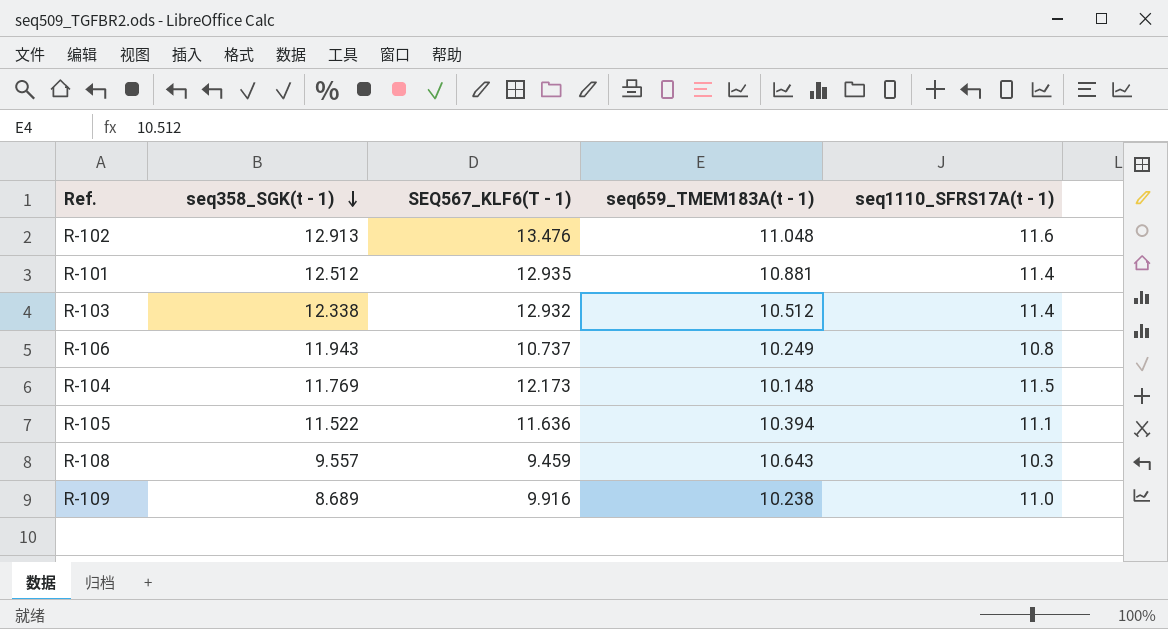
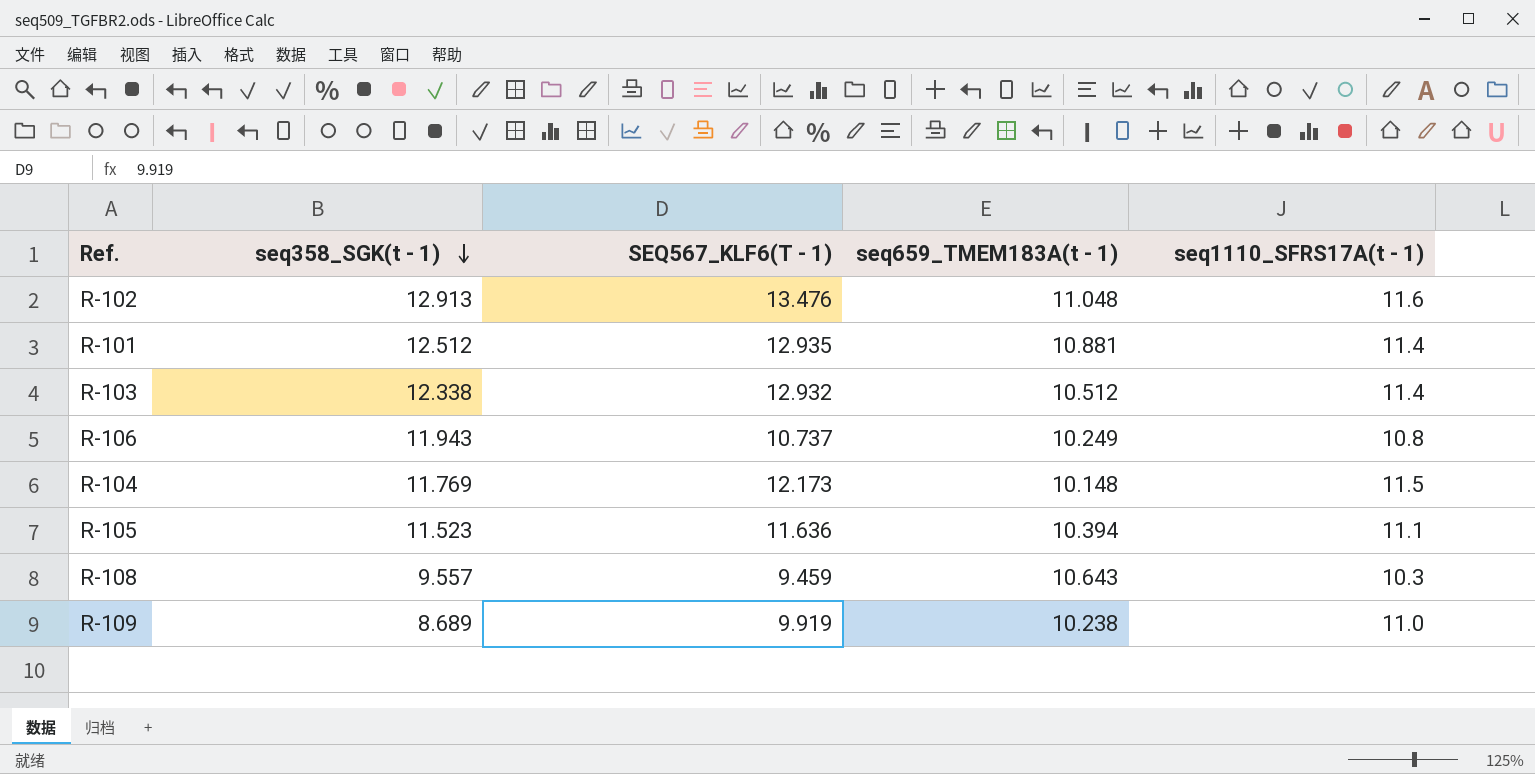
R-105 | seq358_SGK(t - 1): 11.522 -> 11.523
R-109 | SEQ567_KLF6(T - 1): 9.916 -> 9.919

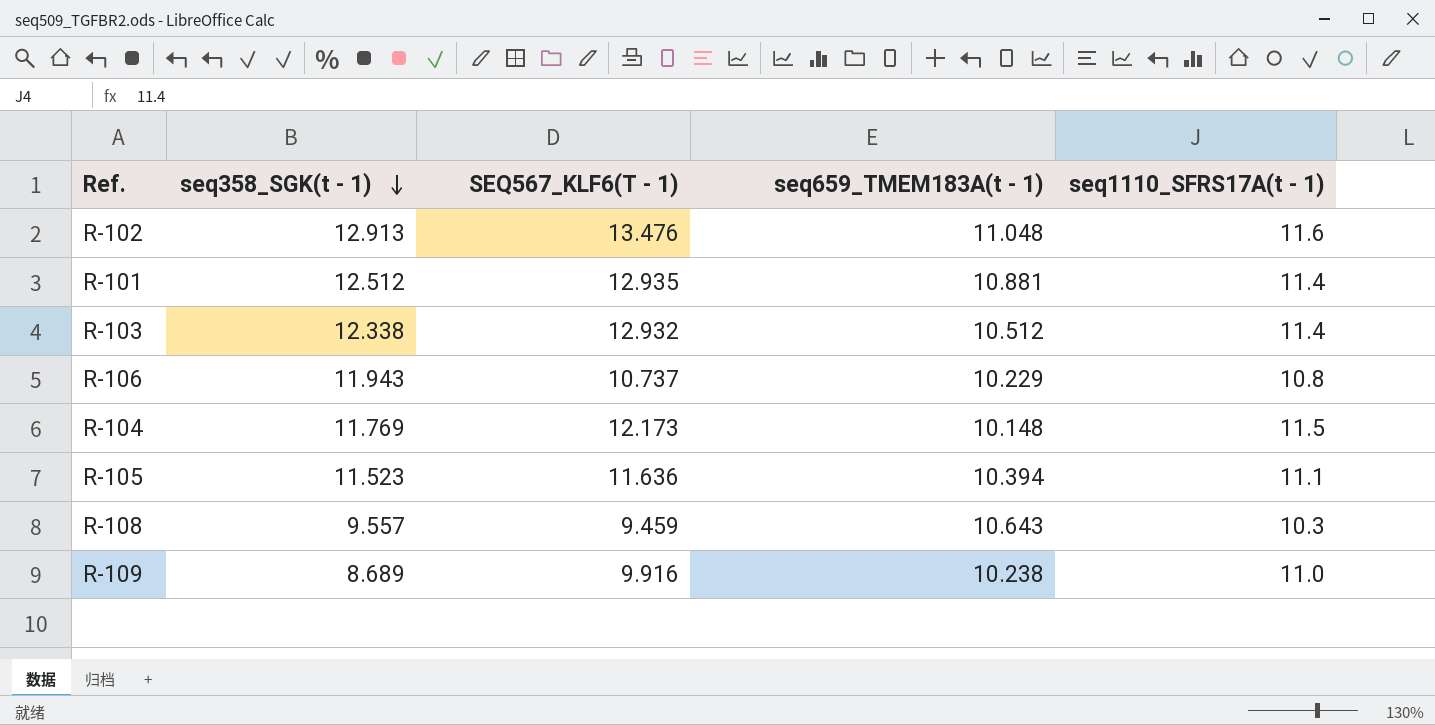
R-106 | seq659_TMEM183A(t - 1): 10.249 -> 10.229
R-109 | SEQ567_KLF6(T - 1): 9.919 -> 9.916

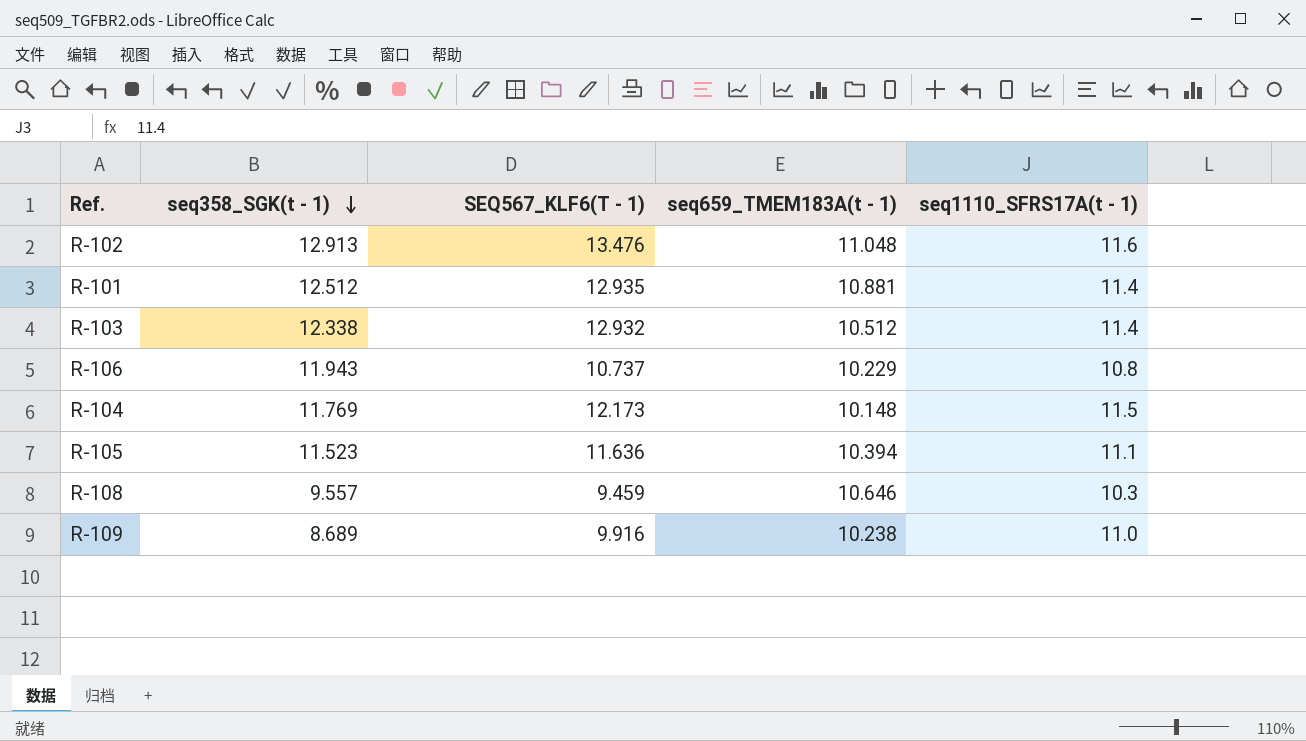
R-108 | seq659_TMEM183A(t - 1): 10.643 -> 10.646

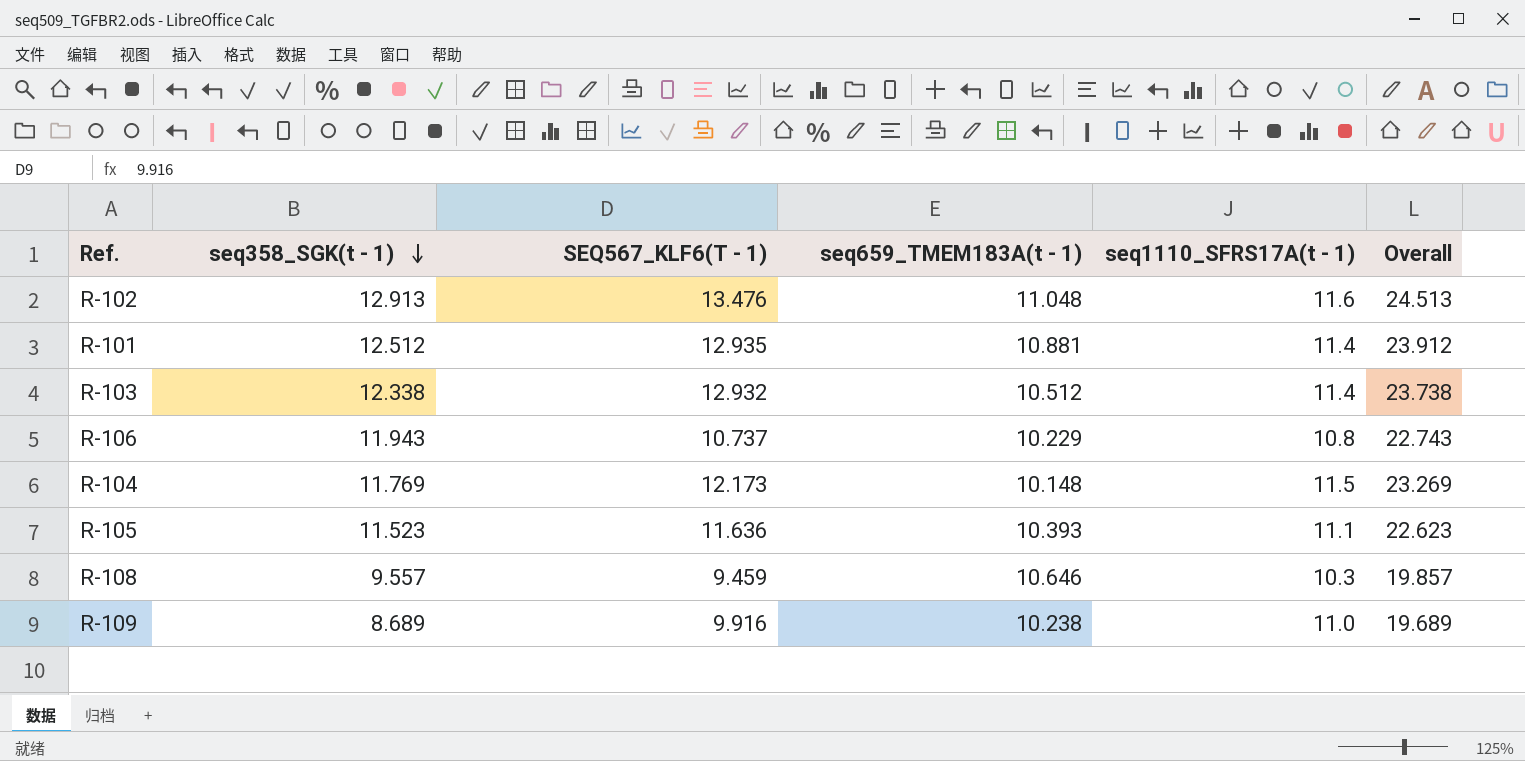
column Overall | formula: none -> [seq358_SGK(t - 1)] + [seq1110_SFRS17A(t - 1)]
R-105 | seq659_TMEM183A(t - 1): 10.394 -> 10.393

